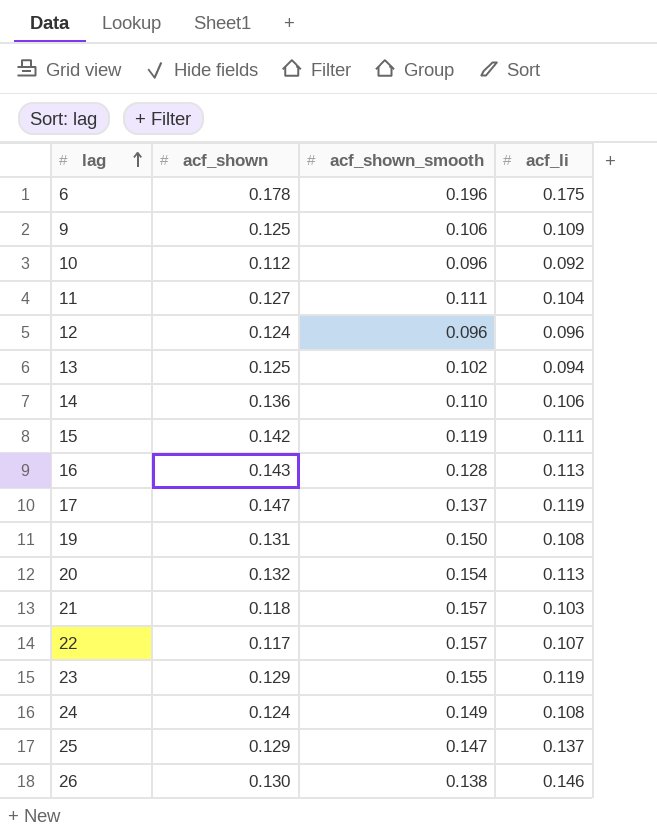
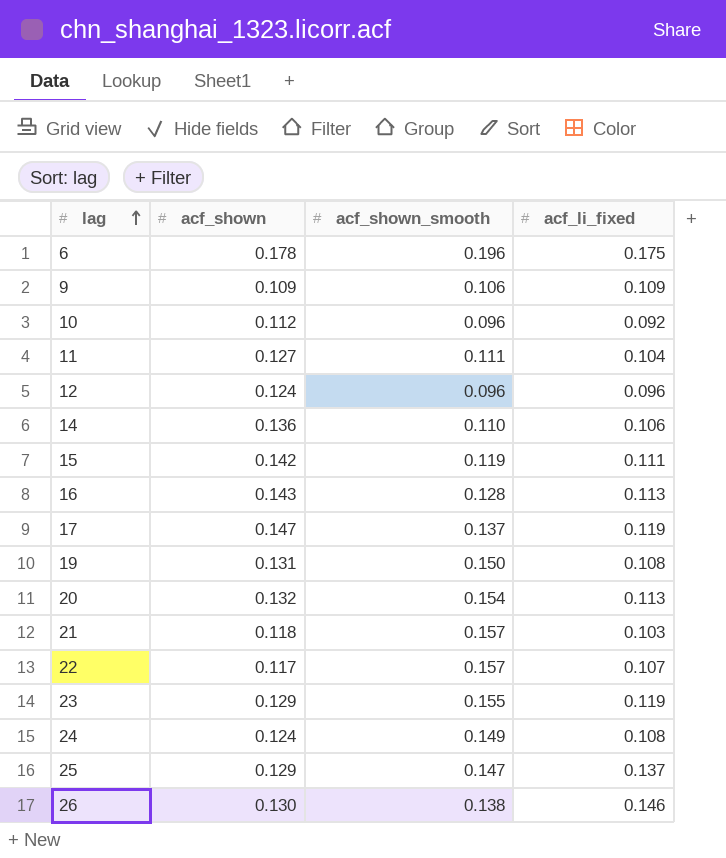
column name: acf_li -> acf_li_fixed
row 13: 0.125 | 0.102 | 0.094 -> none
9 | acf_shown: 0.125 -> 0.109

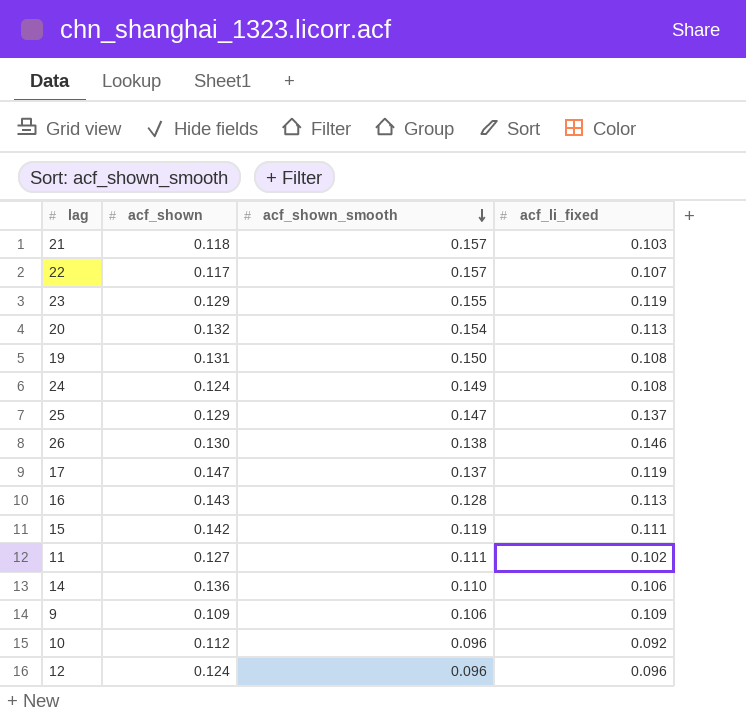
row order: lag ascending -> acf_shown_smooth descending
row 6: 0.178 | 0.196 | 0.175 -> none
11 | acf_li_fixed: 0.104 -> 0.102

